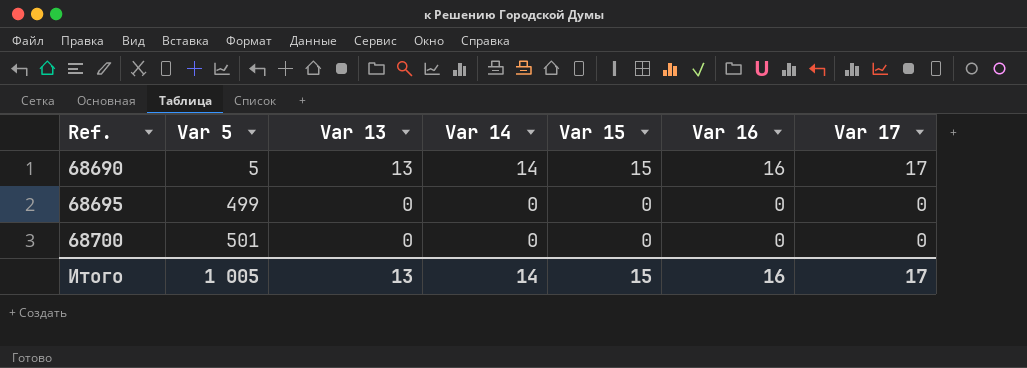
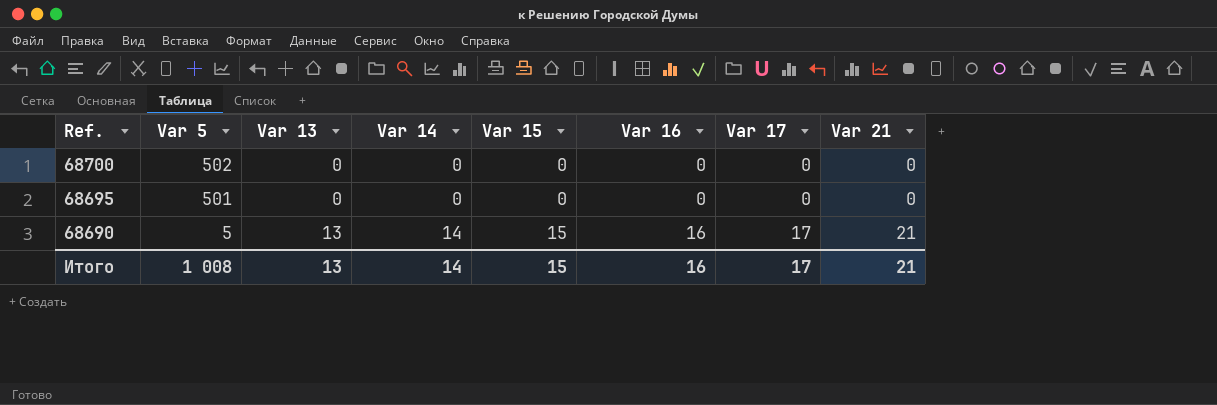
row order: Ref. ascending -> Ref. descending
column Var 21 | position: none -> 8
68700 | Var 5: 501 -> 502
68695 | Var 5: 499 -> 501
Итого | Var 5: 1 005 -> 1 008

